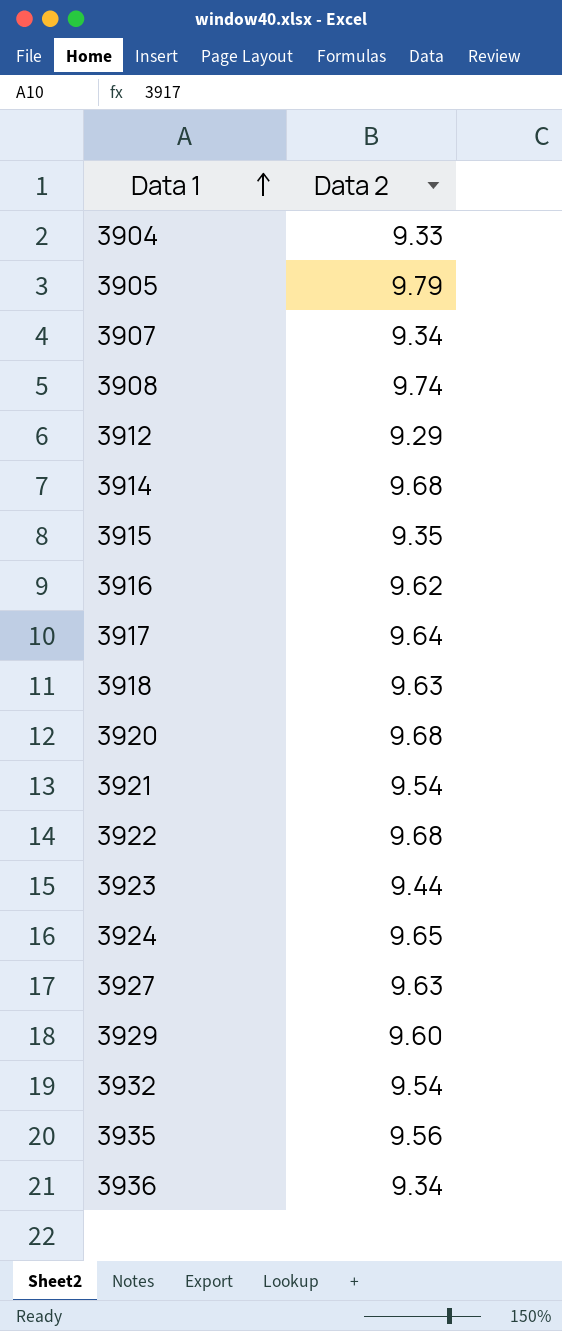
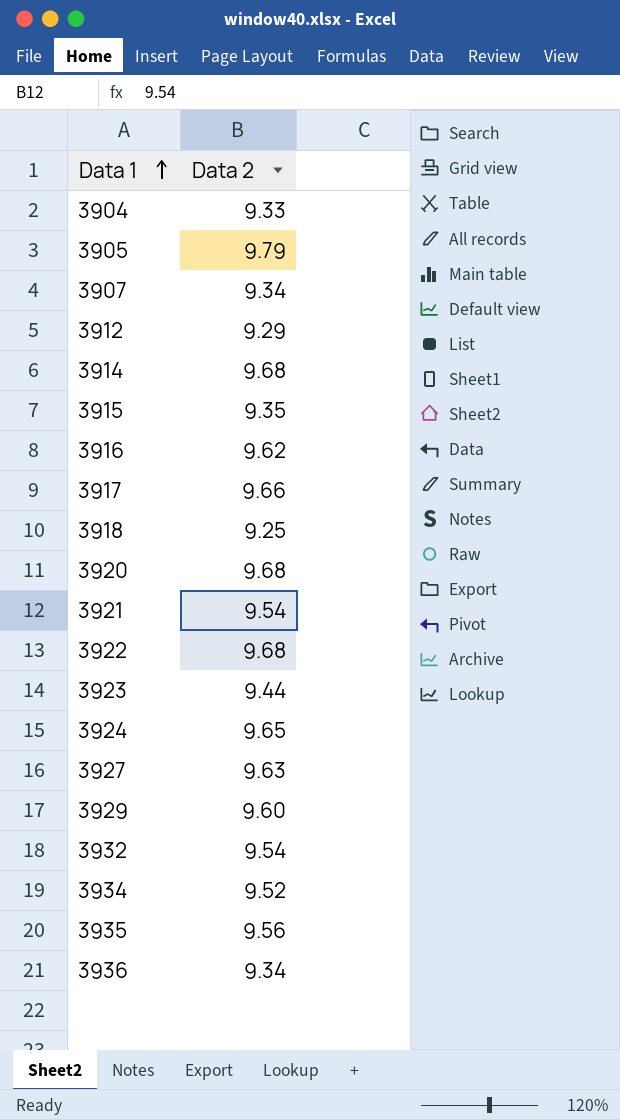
row 3908: 9.74 -> none
3917 | Data 2: 9.64 -> 9.66
3918 | Data 2: 9.63 -> 9.25
row 3934: none -> 9.52

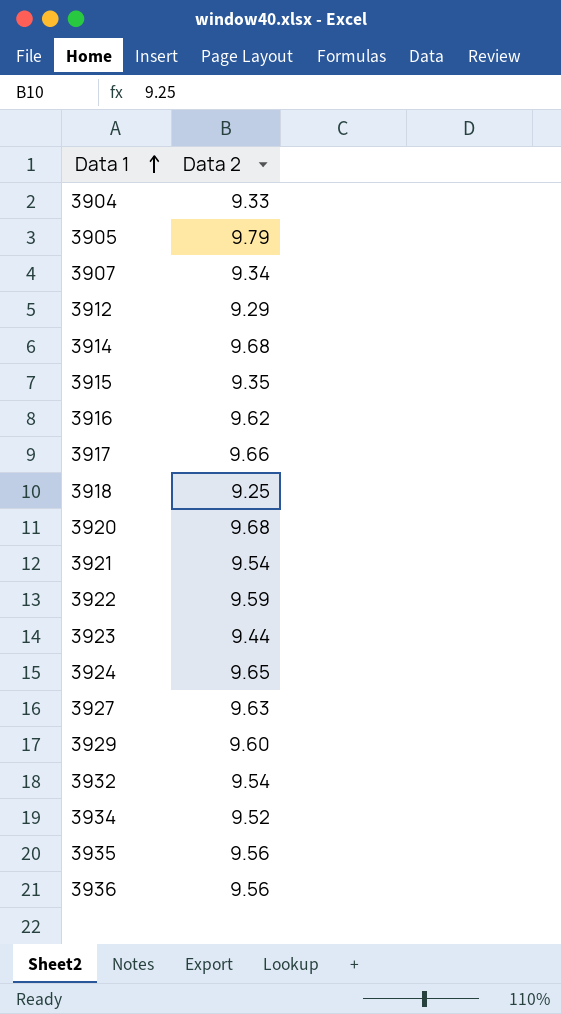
3922 | Data 2: 9.68 -> 9.59
3936 | Data 2: 9.34 -> 9.56

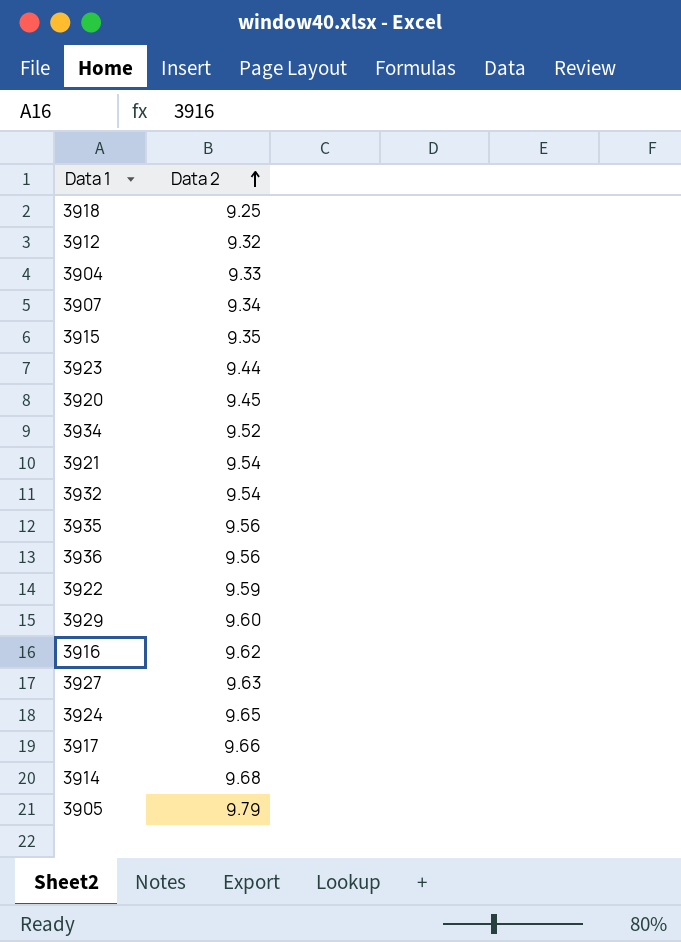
row order: Data 1 ascending -> Data 2 ascending
3912 | Data 2: 9.29 -> 9.32
3920 | Data 2: 9.68 -> 9.45

